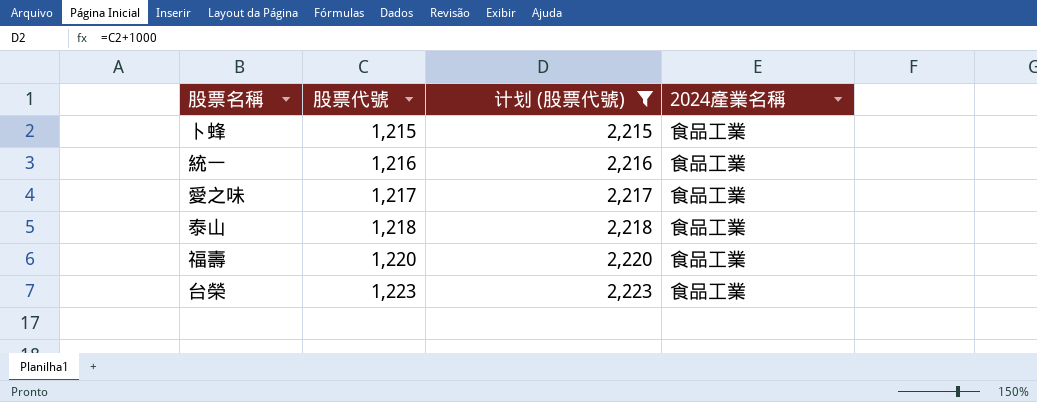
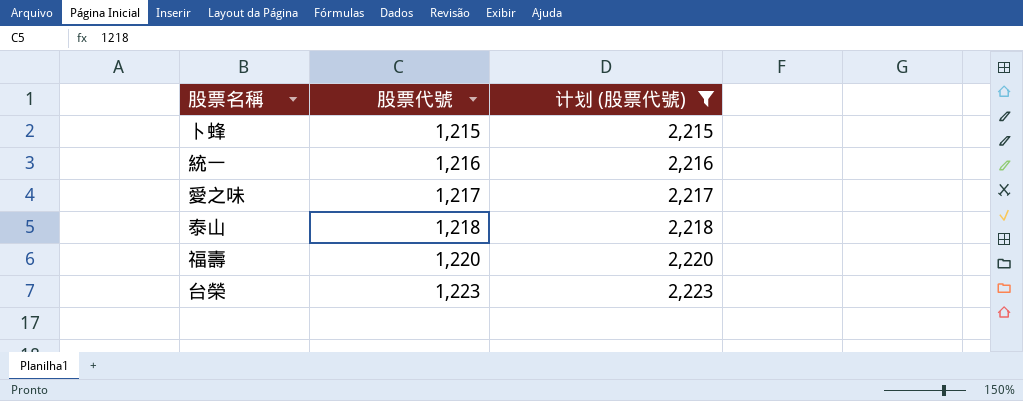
column 2024產業名稱 | position: 4 -> none

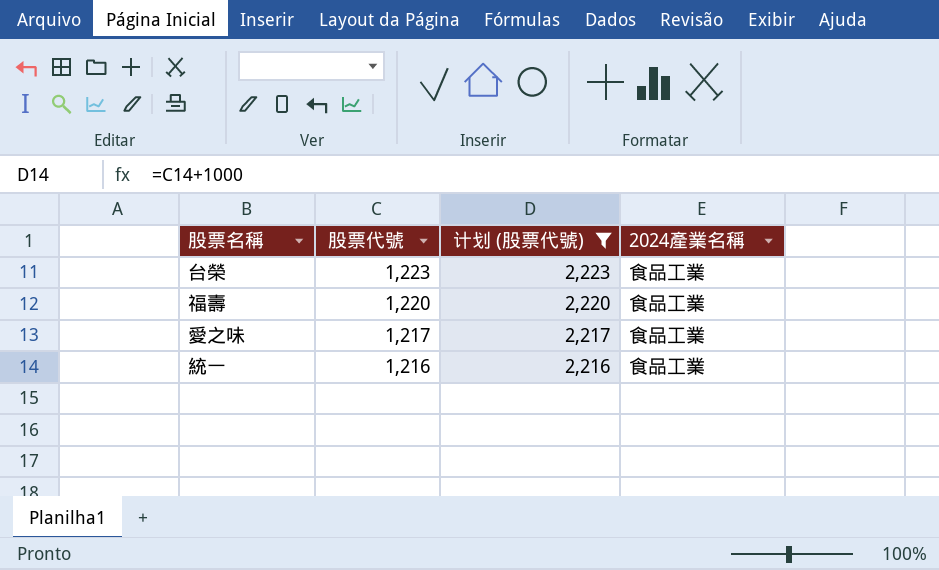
row order: 股票代號 ascending -> 股票代號 descending
column 2024產業名稱 | position: none -> 4
row 卜蜂: 1,215 | 2,215 -> none
row 泰山: 1,218 | 2,218 -> none

